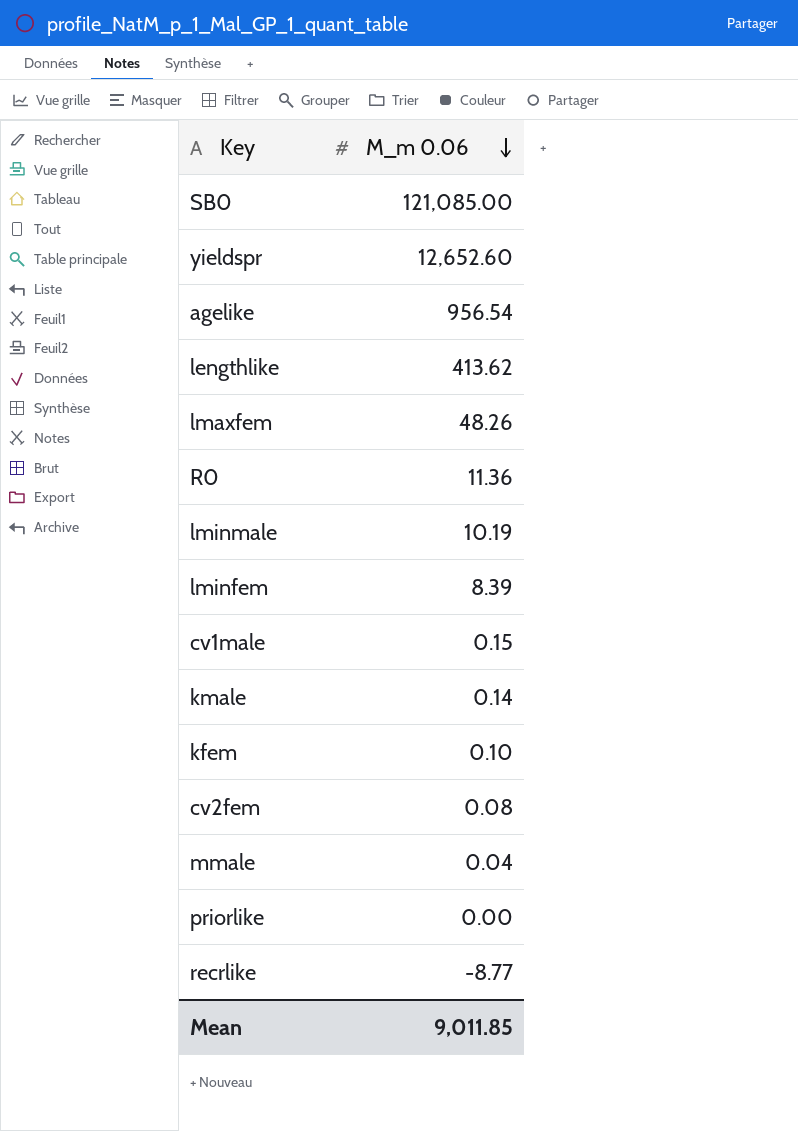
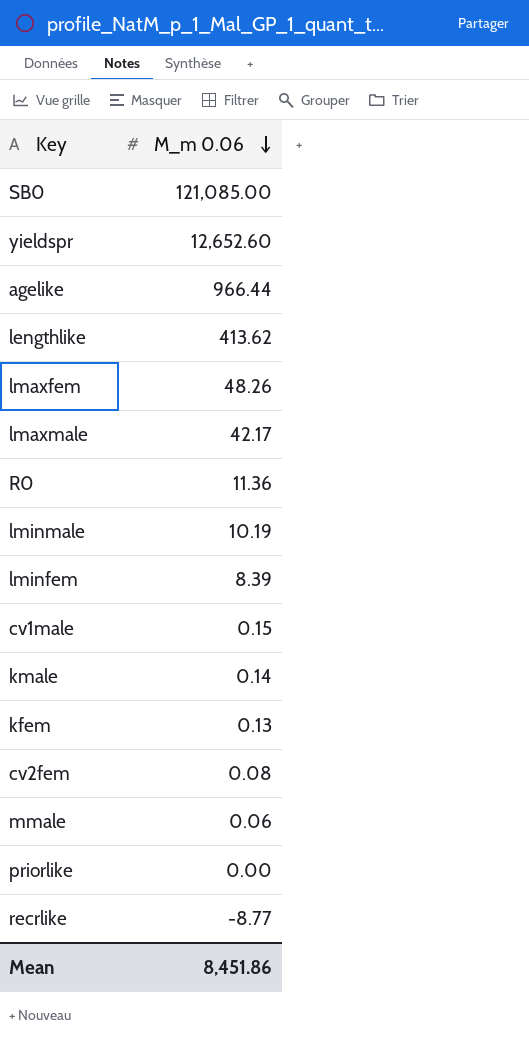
agelike | M_m 0.06: 956.54 -> 966.44
row lmaxmale: none -> 42.17
kfem | M_m 0.06: 0.10 -> 0.13
mmale | M_m 0.06: 0.04 -> 0.06
Mean | M_m 0.06: 9,011.85 -> 8,451.86

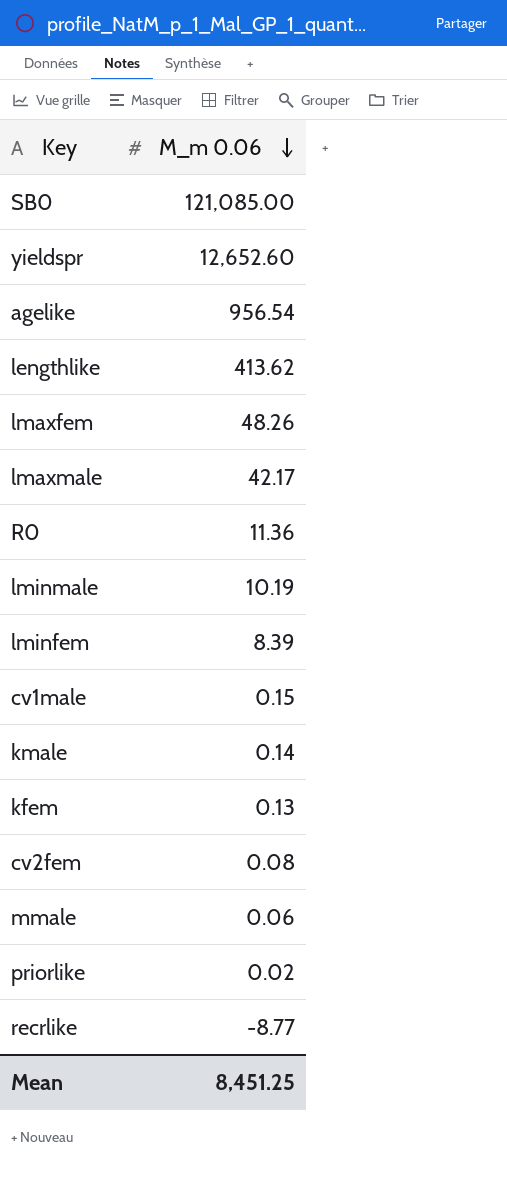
agelike | M_m 0.06: 966.44 -> 956.54
priorlike | M_m 0.06: 0.00 -> 0.02
Mean | M_m 0.06: 8,451.86 -> 8,451.25

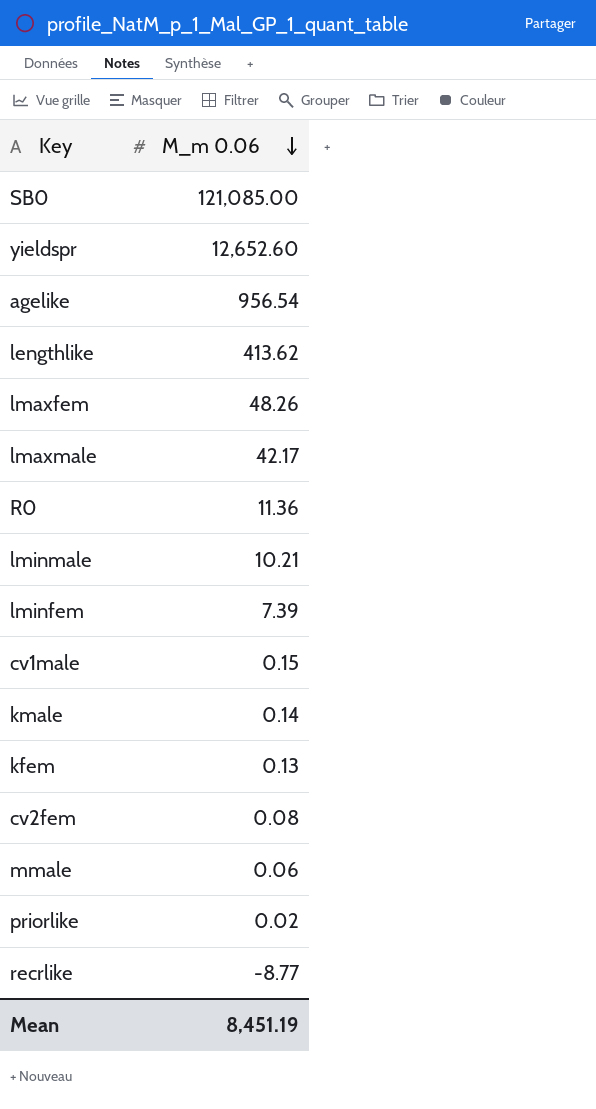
lminmale | M_m 0.06: 10.19 -> 10.21
lminfem | M_m 0.06: 8.39 -> 7.39
Mean | M_m 0.06: 8,451.25 -> 8,451.19

